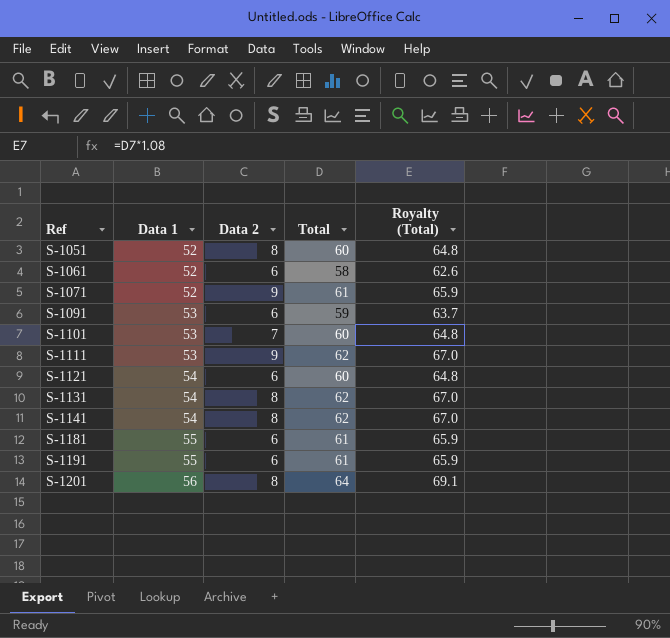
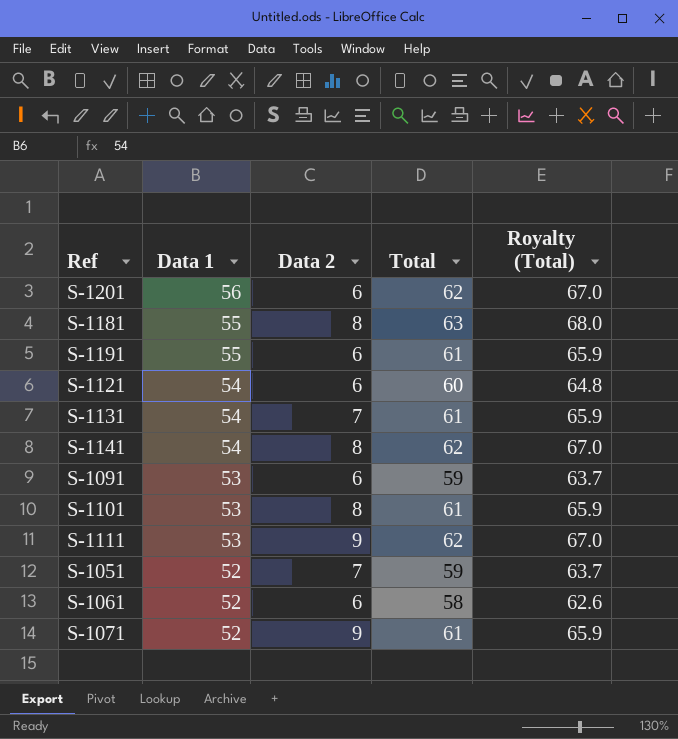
row order: Ref ascending -> Data 1 descending
S-1201 | Data 2: 8 -> 6
S-1201 | Total: 64 -> 62
S-1201 | Royalty (Total): 69.1 -> 67.0
S-1181 | Data 2: 6 -> 8
S-1181 | Total: 61 -> 63
S-1181 | Royalty (Total): 65.9 -> 68.0
S-1131 | Data 2: 8 -> 7
S-1131 | Total: 62 -> 61
S-1131 | Royalty (Total): 67.0 -> 65.9
S-1101 | Data 2: 7 -> 8
S-1101 | Total: 60 -> 61
S-1101 | Royalty (Total): 64.8 -> 65.9
S-1051 | Data 2: 8 -> 7
S-1051 | Total: 60 -> 59
S-1051 | Royalty (Total): 64.8 -> 63.7

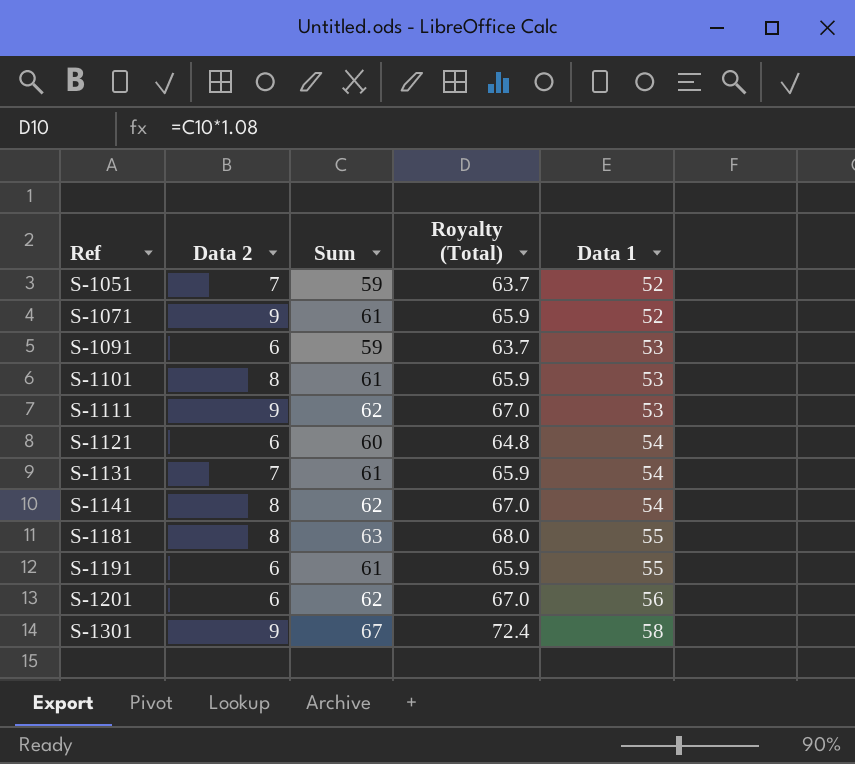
row order: Data 1 descending -> Ref ascending
column name: Total -> Sum
column Data 1 | position: 2 -> 5
row S-1061: 52 | 6 | 58 | 62.6 -> none
row S-1301: none -> 9 | 67 | 72.4 | 58

